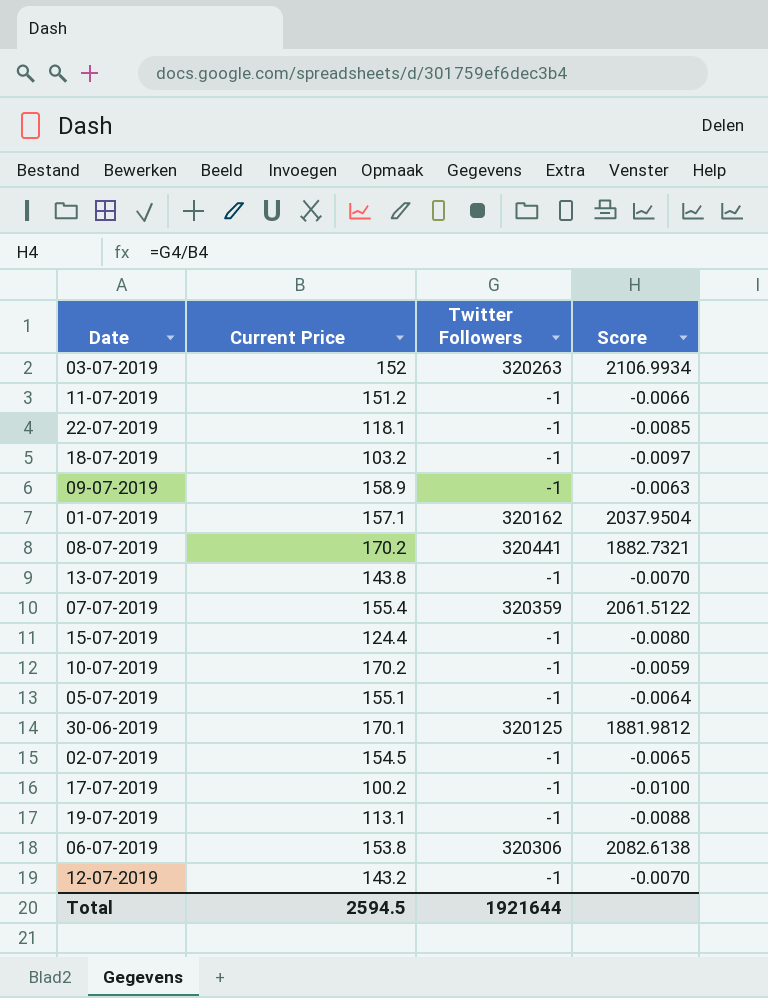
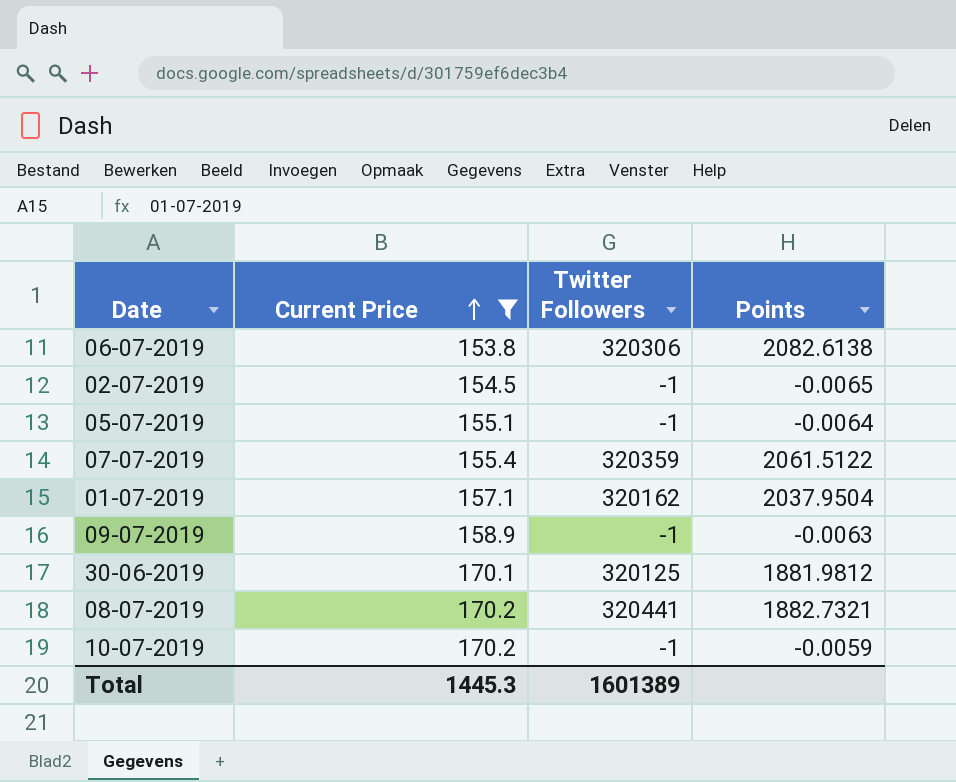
filter: none -> Current Price >= 153.8
row order: none -> Current Price ascending
column name: Score -> Points
Total | Current Price: 2594.5 -> 1445.3
Total | Twitter Followers: 1921644 -> 1601389

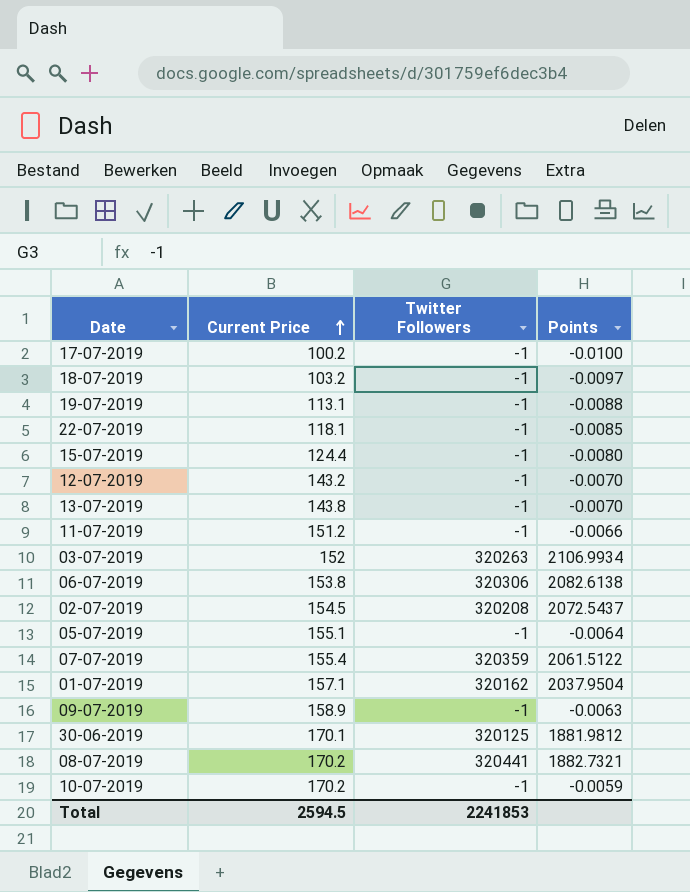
filter: Current Price >= 153.8 -> none
02-07-2019 | Twitter Followers: -1 -> 320208
02-07-2019 | Points: -0.0065 -> 2072.5437
Total | Current Price: 1445.3 -> 2594.5
Total | Twitter Followers: 1601389 -> 2241853

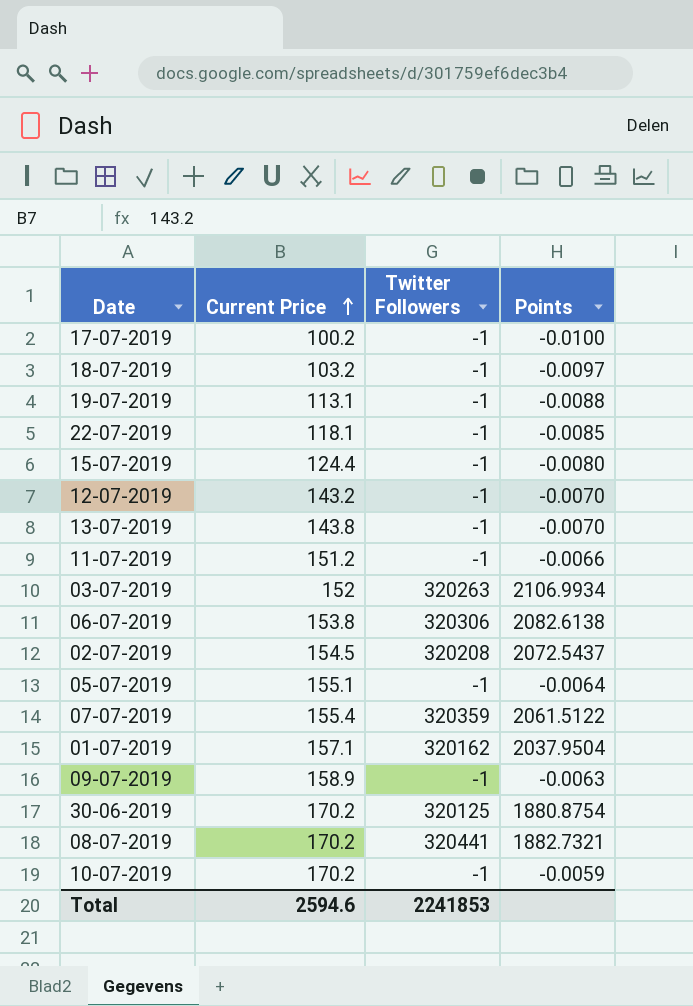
30-06-2019 | Current Price: 170.1 -> 170.2
30-06-2019 | Points: 1881.9812 -> 1880.8754
Total | Current Price: 2594.5 -> 2594.6

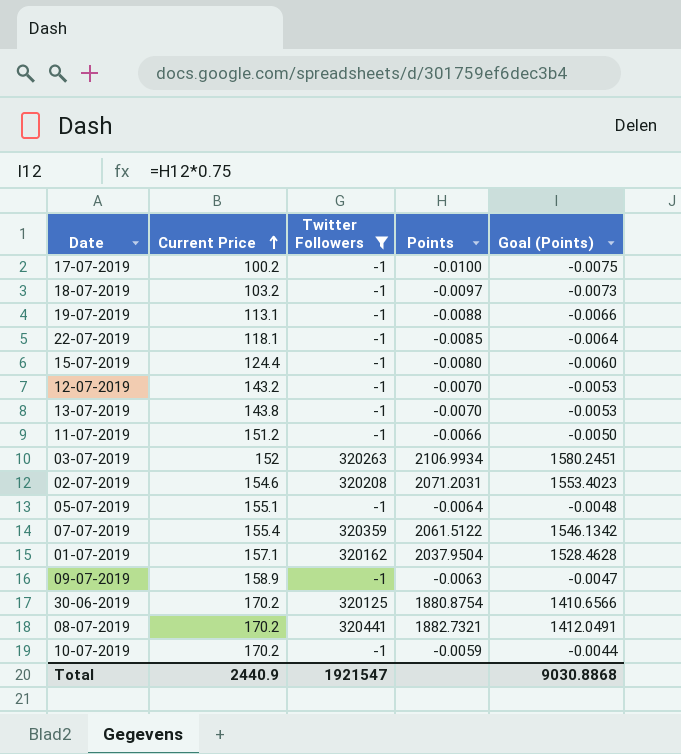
filter: none -> Twitter Followers != 320306
column Goal (Points) | formula: none -> [Points] * 0.75
02-07-2019 | Current Price: 154.5 -> 154.6
02-07-2019 | Points: 2072.5437 -> 2071.2031
Total | Current Price: 2594.6 -> 2440.9
Total | Twitter Followers: 2241853 -> 1921547

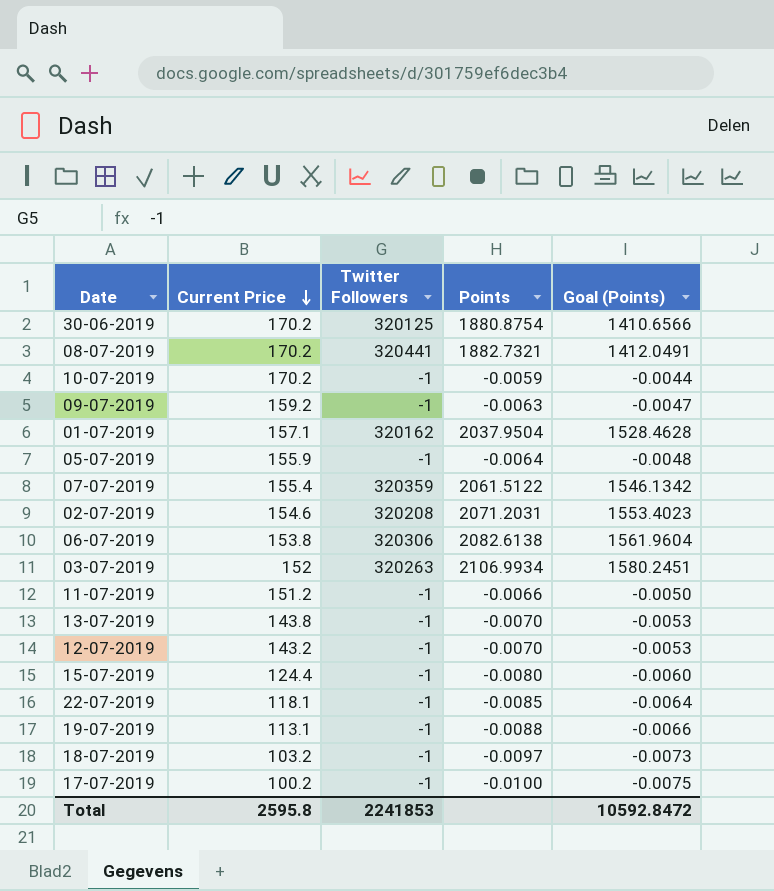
filter: Twitter Followers != 320306 -> none
row order: Current Price ascending -> Current Price descending
09-07-2019 | Current Price: 158.9 -> 159.2
05-07-2019 | Current Price: 155.1 -> 155.9
Total | Current Price: 2440.9 -> 2595.8
Total | Twitter Followers: 1921547 -> 2241853
Total | Goal (Points): 9030.8868 -> 10592.8472

